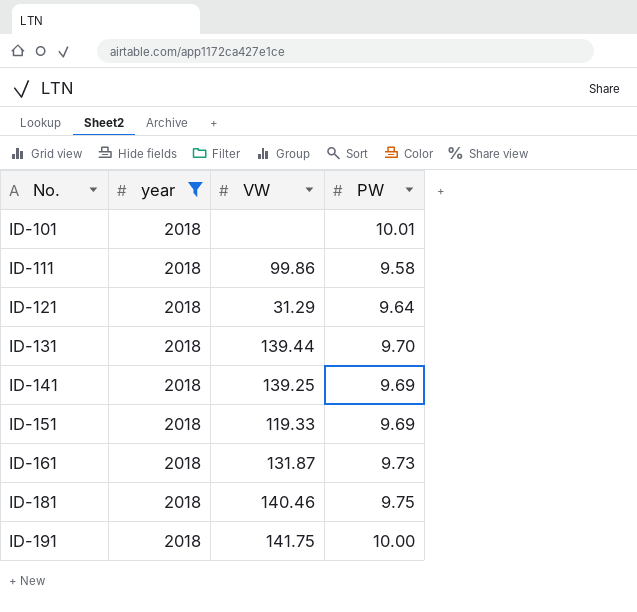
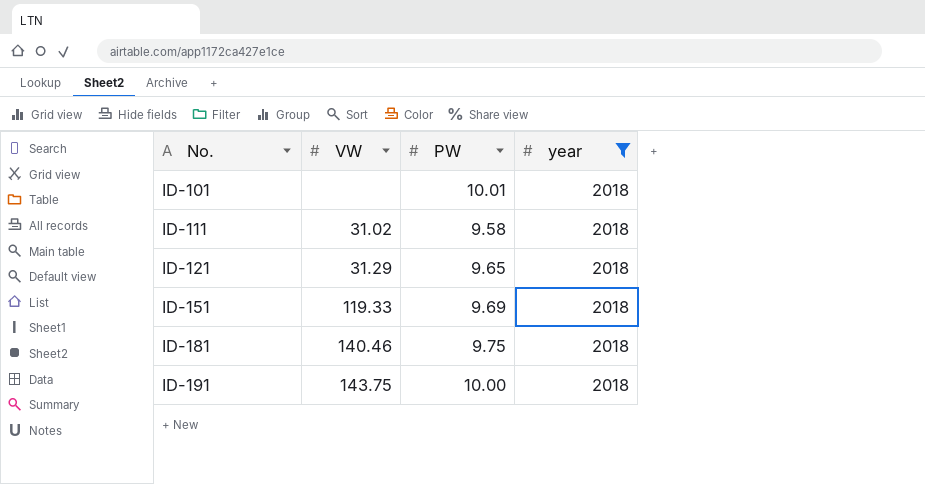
column year | position: 2 -> 4
row ID-131: 2018 | 139.44 | 9.70 -> none
row ID-141: 2018 | 139.25 | 9.69 -> none
row ID-161: 2018 | 131.87 | 9.73 -> none
ID-111 | VW: 99.86 -> 31.02
ID-121 | PW: 9.64 -> 9.65
ID-191 | VW: 141.75 -> 143.75

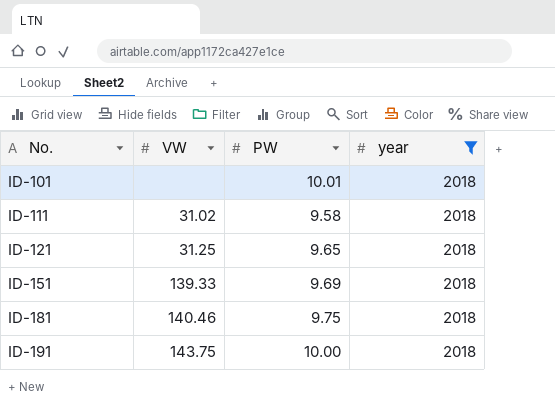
ID-121 | VW: 31.29 -> 31.25
ID-151 | VW: 119.33 -> 139.33

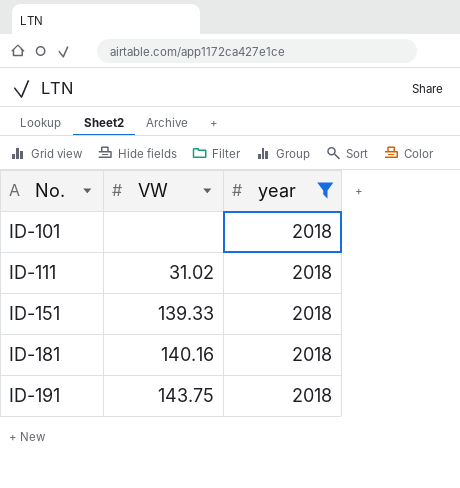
column PW | position: 3 -> none
row ID-121: 31.25 | 9.65 | 2018 -> none
ID-181 | VW: 140.46 -> 140.16

